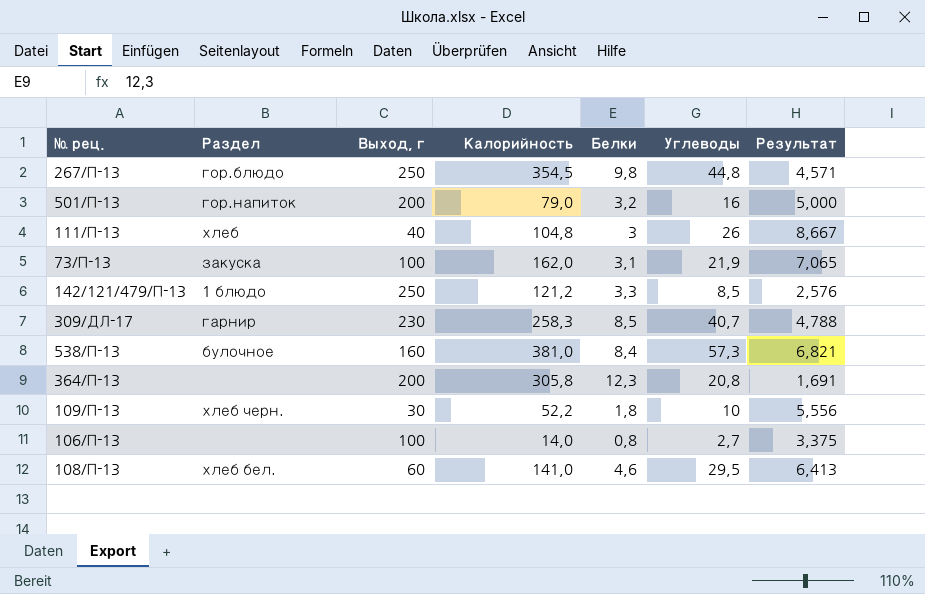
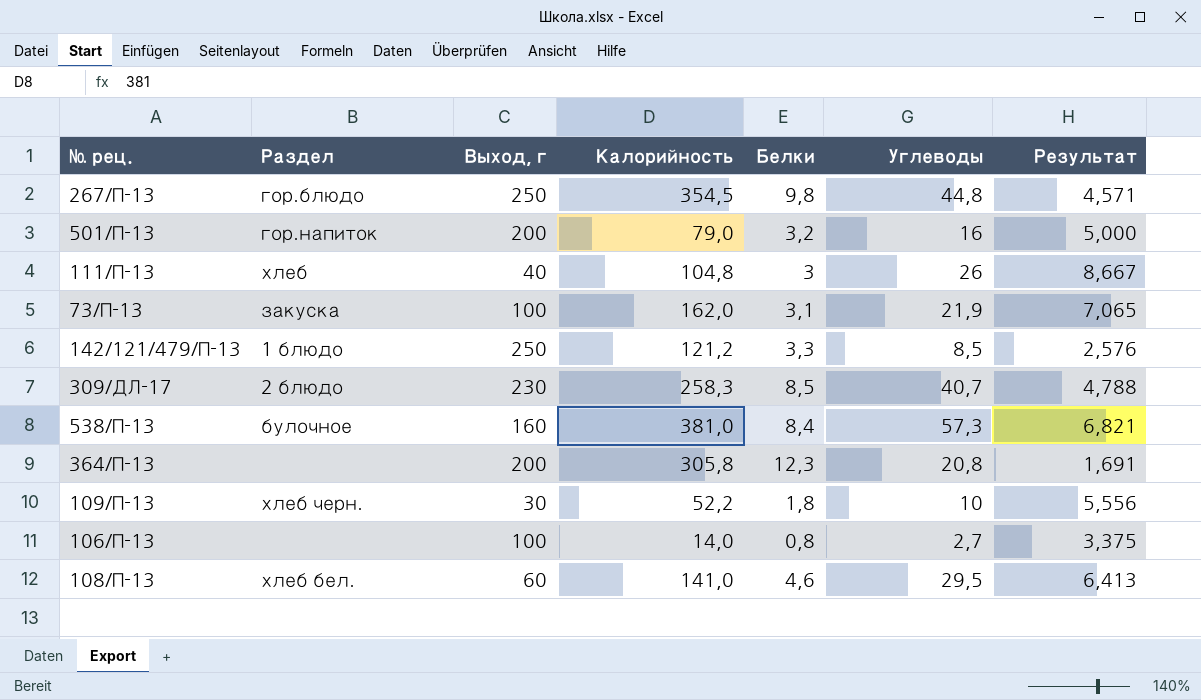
309/ДЛ-17 | Раздел: гарнир -> 2 блюдо

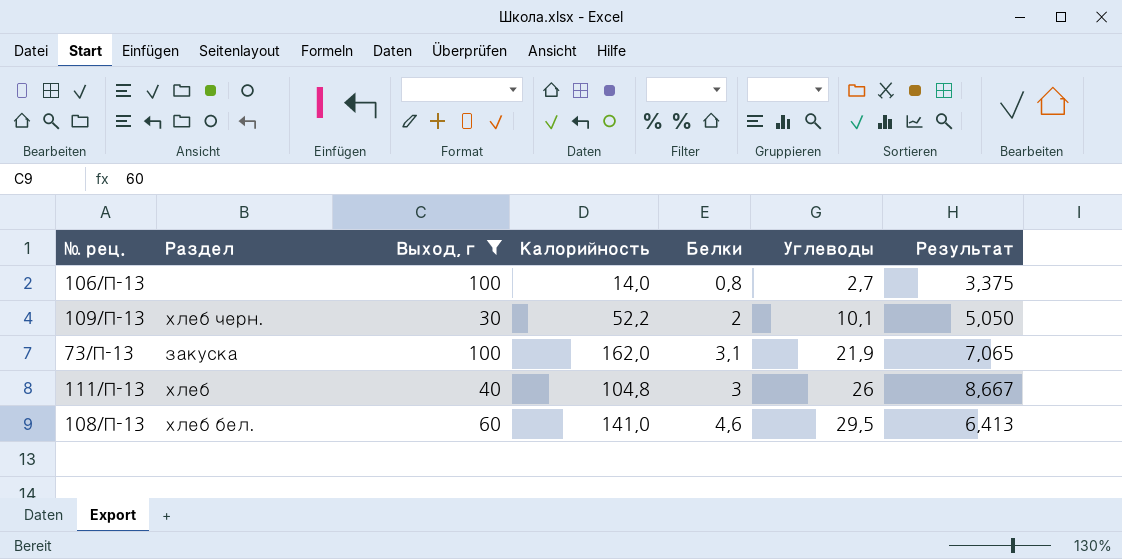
filter: none -> Выход, г <= 100
row order: none -> Углеводы ascending
109/П-13 | Белки: 1,8 -> 2
109/П-13 | Углеводы: 10 -> 10,1
109/П-13 | Результат: 5,556 -> 5,050

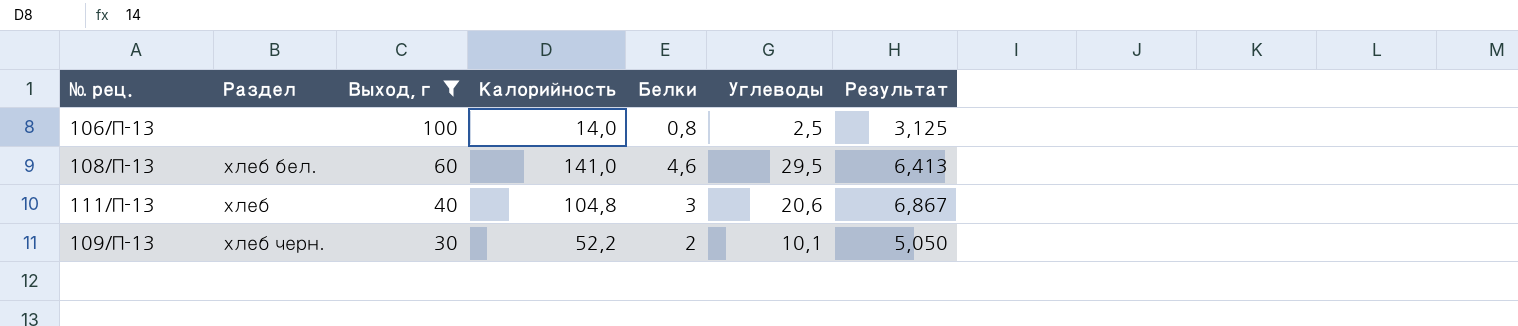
row order: Углеводы ascending -> Выход, г descending
row 73/П-13: закуска | 100 | 162,0 | 3,1 | 21,9 | 7,065 -> none
106/П-13 | Углеводы: 2,7 -> 2,5
106/П-13 | Результат: 3,375 -> 3,125
111/П-13 | Углеводы: 26 -> 20,6
111/П-13 | Результат: 8,667 -> 6,867

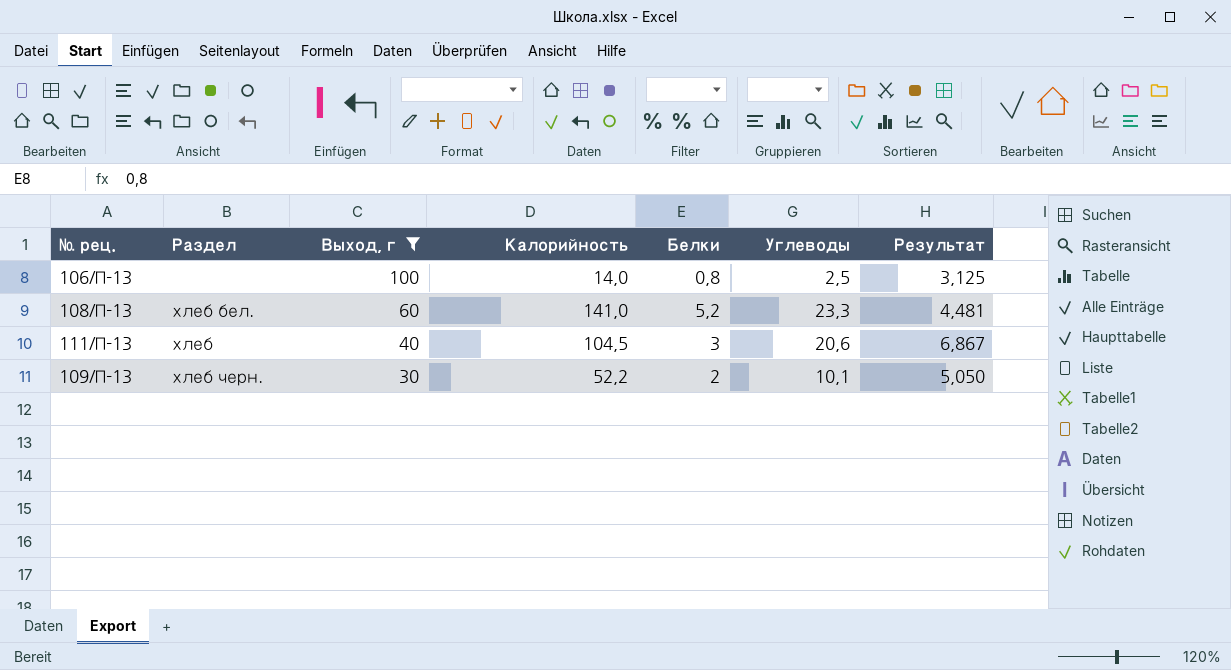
108/П-13 | Белки: 4,6 -> 5,2
108/П-13 | Углеводы: 29,5 -> 23,3
108/П-13 | Результат: 6,413 -> 4,481
111/П-13 | Калорийность: 104,8 -> 104,5

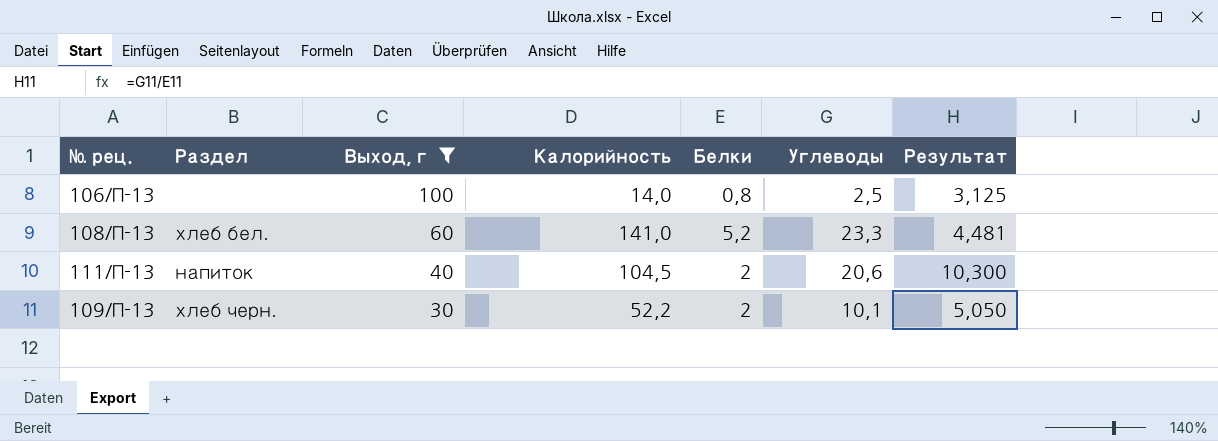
111/П-13 | Раздел: хлеб -> напиток
111/П-13 | Белки: 3 -> 2
111/П-13 | Результат: 6,867 -> 10,300

